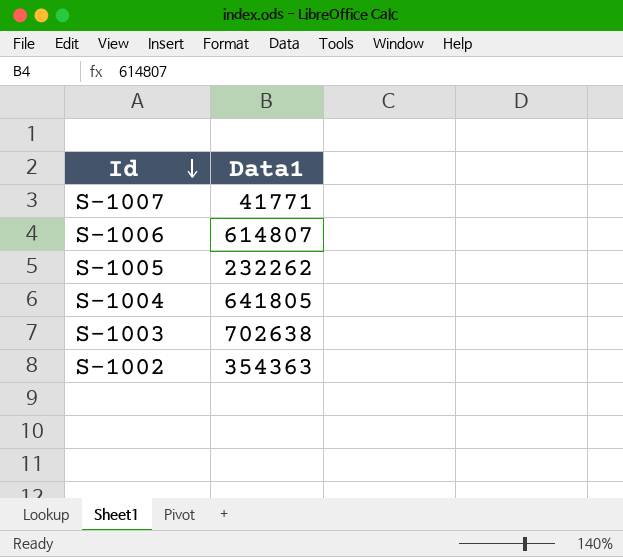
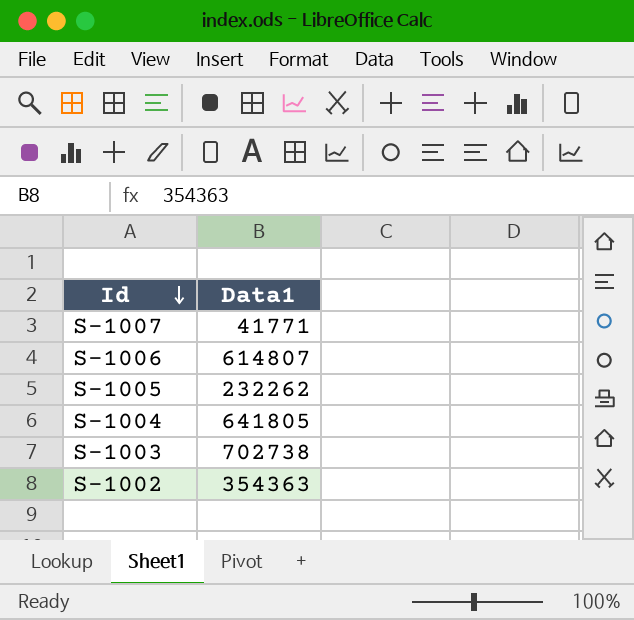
S-1003 | Data1: 702638 -> 702738

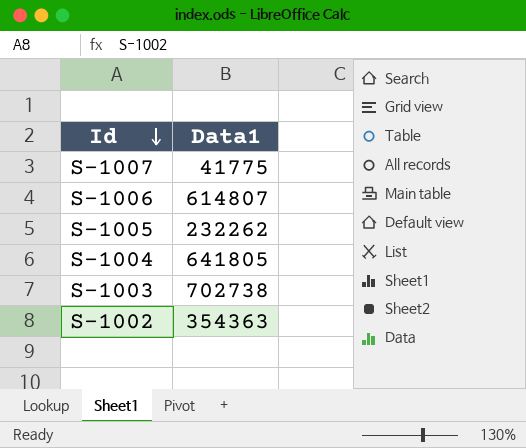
S-1007 | Data1: 41771 -> 41775

